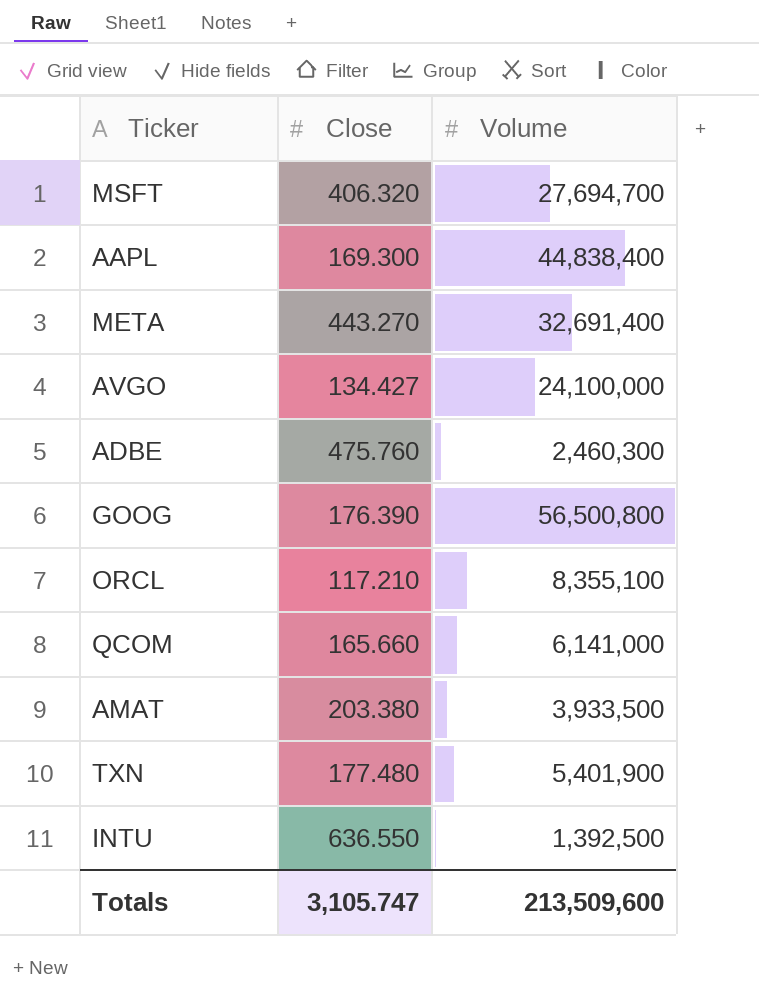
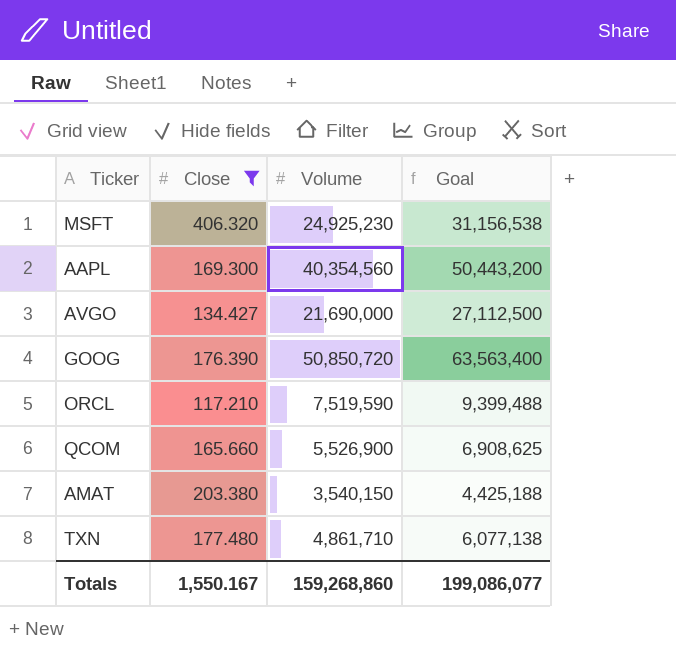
filter: none -> Close <= 406.320
column Goal | formula: none -> [Volume] * 1.25
MSFT | Volume: 27,694,700 -> 24,925,230
AAPL | Volume: 44,838,400 -> 40,354,560
AVGO | Volume: 24,100,000 -> 21,690,000
GOOG | Volume: 56,500,800 -> 50,850,720
ORCL | Volume: 8,355,100 -> 7,519,590
QCOM | Volume: 6,141,000 -> 5,526,900
AMAT | Volume: 3,933,500 -> 3,540,150
TXN | Volume: 5,401,900 -> 4,861,710
Totals | Close: 3,105.747 -> 1,550.167
Totals | Volume: 213,509,600 -> 159,268,860

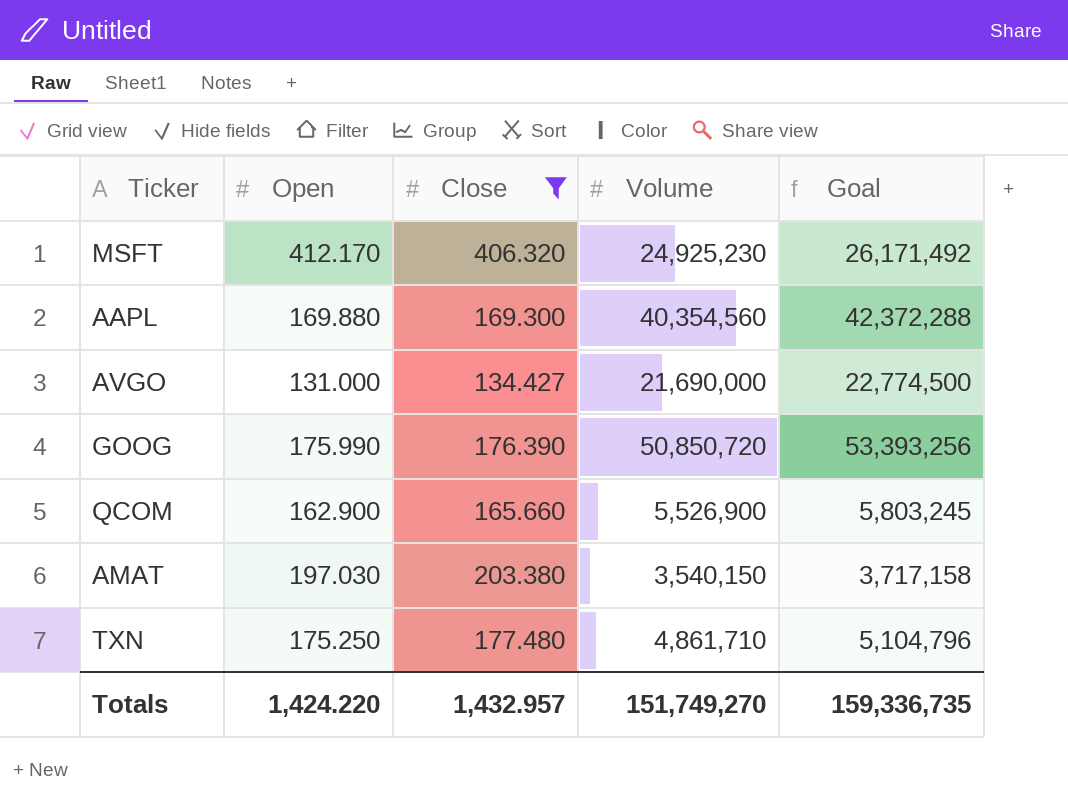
column Open | position: none -> 2
column Goal | formula: [Volume] * 1.25 -> [Volume] * 1.05
row ORCL: 117.210 | 7,519,590 | 9,399,488 -> none
Totals | Close: 1,550.167 -> 1,432.957
Totals | Volume: 159,268,860 -> 151,749,270
Totals | Goal: 199,086,077 -> 159,336,735

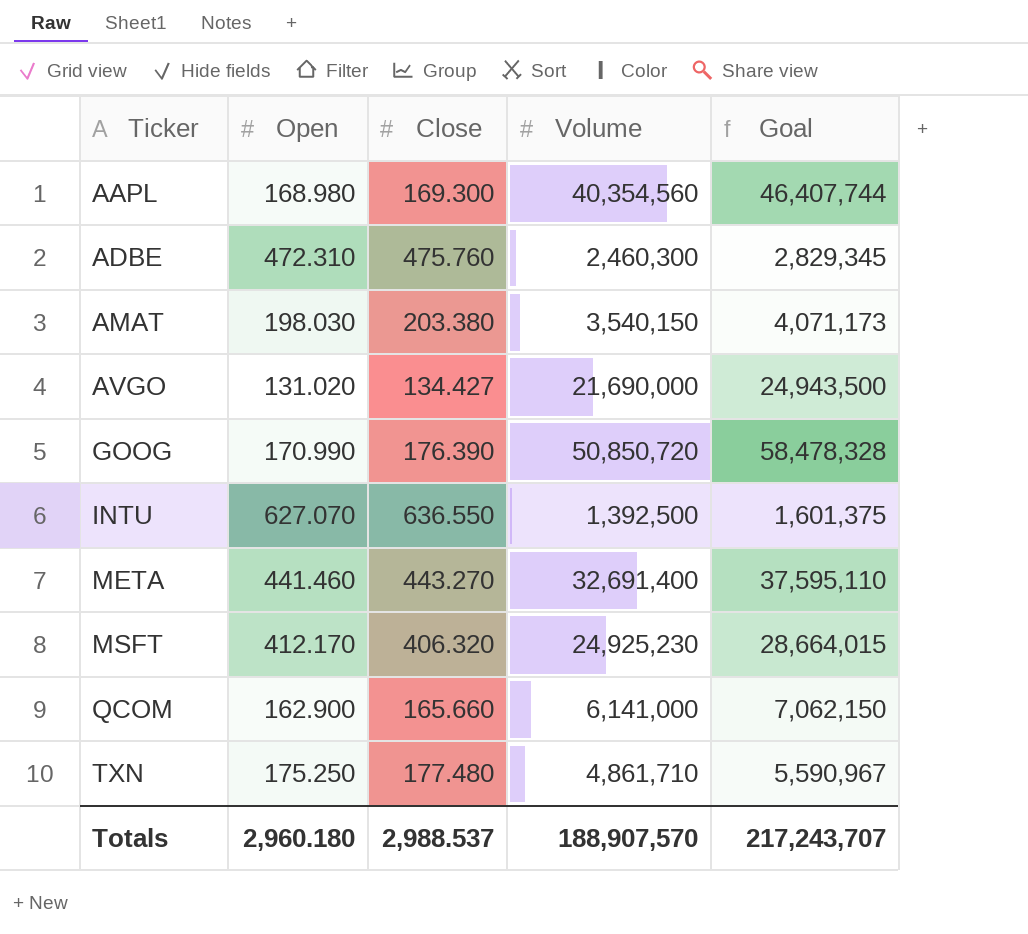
filter: Close <= 406.320 -> none
row order: none -> Ticker ascending
column Goal | formula: [Volume] * 1.05 -> [Volume] * 1.15
AAPL | Open: 169.880 -> 168.980
AMAT | Open: 197.030 -> 198.030
AVGO | Open: 131.000 -> 131.020
GOOG | Open: 175.990 -> 170.990
QCOM | Volume: 5,526,900 -> 6,141,000
Totals | Open: 1,424.220 -> 2,960.180
Totals | Close: 1,432.957 -> 2,988.537
Totals | Volume: 151,749,270 -> 188,907,570
Totals | Goal: 159,336,735 -> 217,243,707

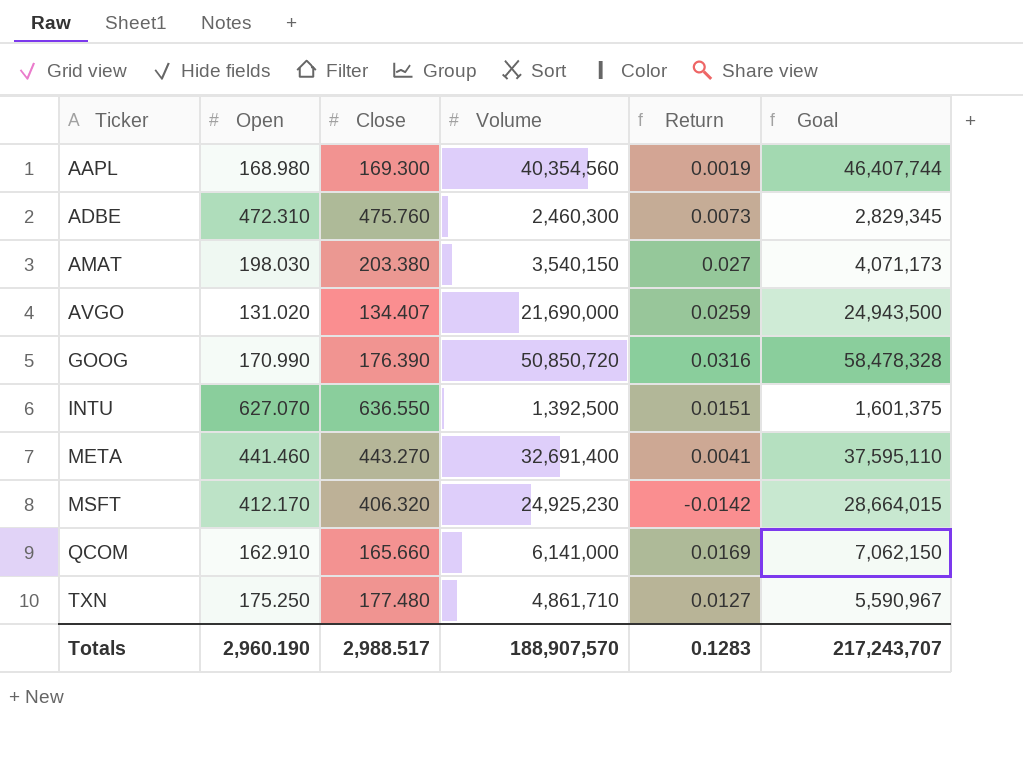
column Return | formula: none -> ([Close] - [Open]) / [Open]
AVGO | Close: 134.427 -> 134.407
QCOM | Open: 162.900 -> 162.910
Totals | Open: 2,960.180 -> 2,960.190
Totals | Close: 2,988.537 -> 2,988.517

